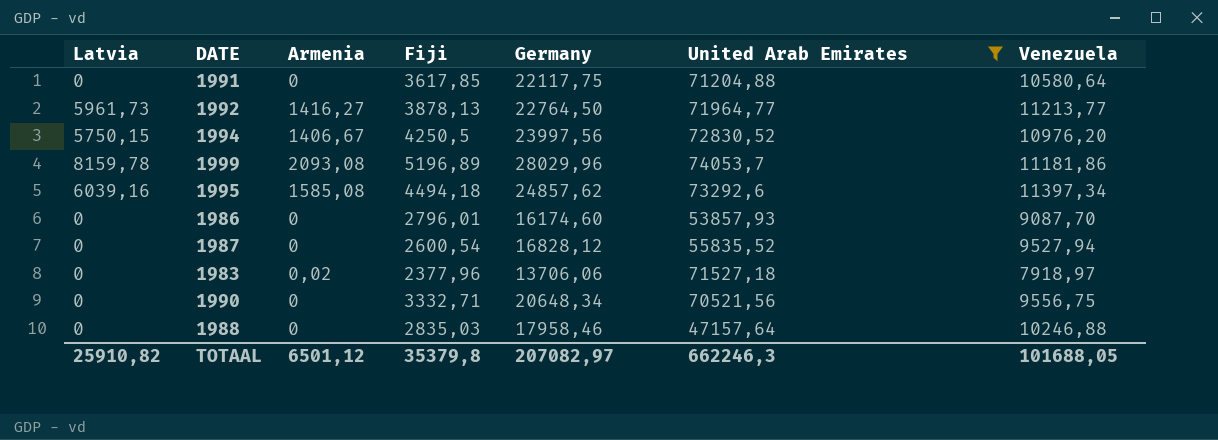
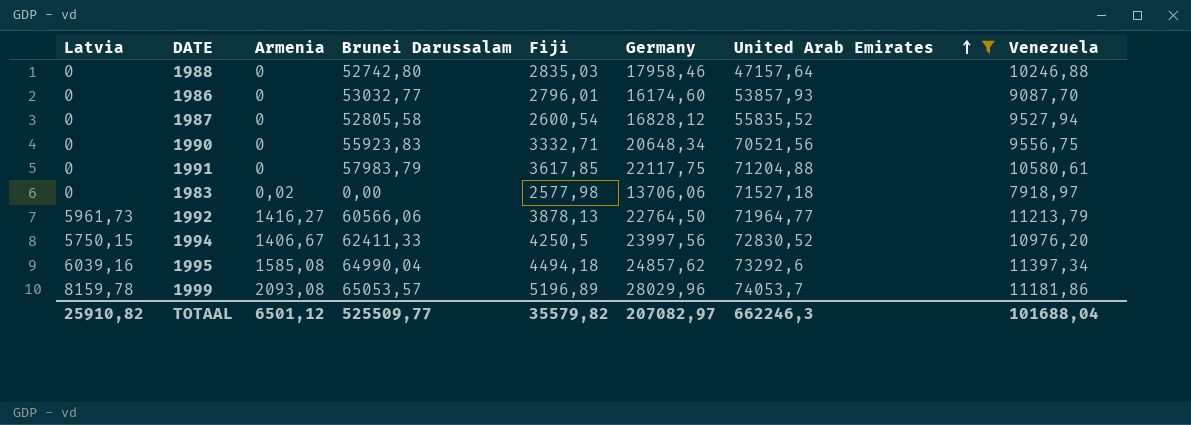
row order: none -> United Arab Emirates ascending
column Brunei Darussalam | position: none -> 4
1991 | Venezuela: 10580,64 -> 10580,61
1983 | Fiji: 2377,96 -> 2577,98
1992 | Venezuela: 11213,77 -> 11213,79
TOTAAL | Fiji: 35379,8 -> 35579,82
TOTAAL | Venezuela: 101688,05 -> 101688,04

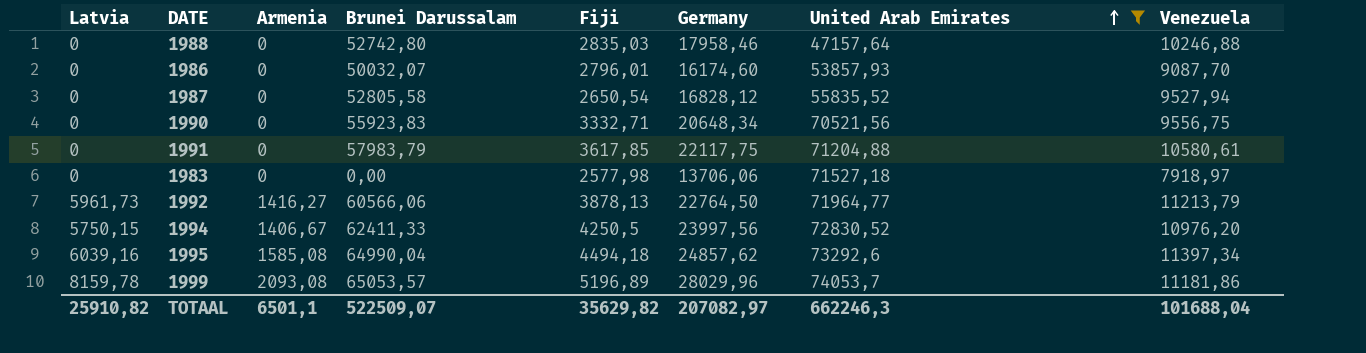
1986 | Brunei Darussalam: 53032,77 -> 50032,07
1987 | Fiji: 2600,54 -> 2650,54
1983 | Armenia: 0,02 -> 0
TOTAAL | Armenia: 6501,12 -> 6501,1
TOTAAL | Brunei Darussalam: 525509,77 -> 522509,07
TOTAAL | Fiji: 35579,82 -> 35629,82

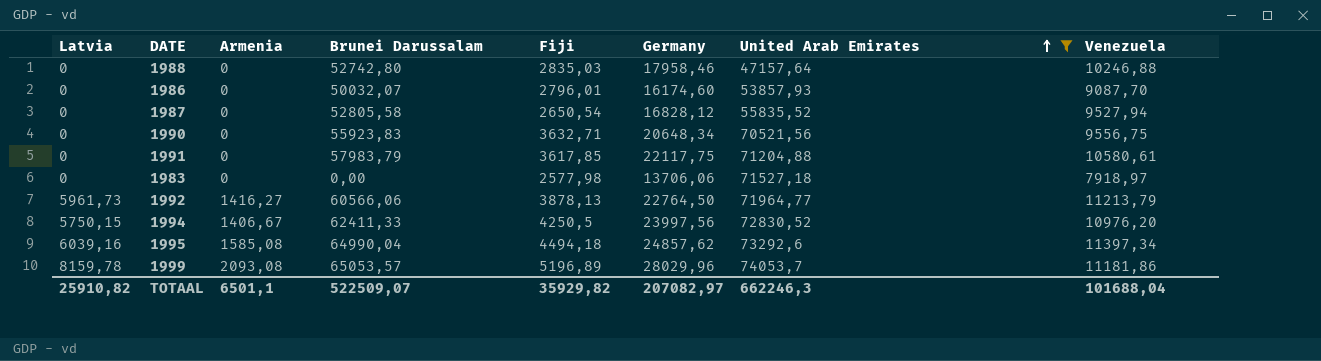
1990 | Fiji: 3332,71 -> 3632,71
TOTAAL | Fiji: 35629,82 -> 35929,82

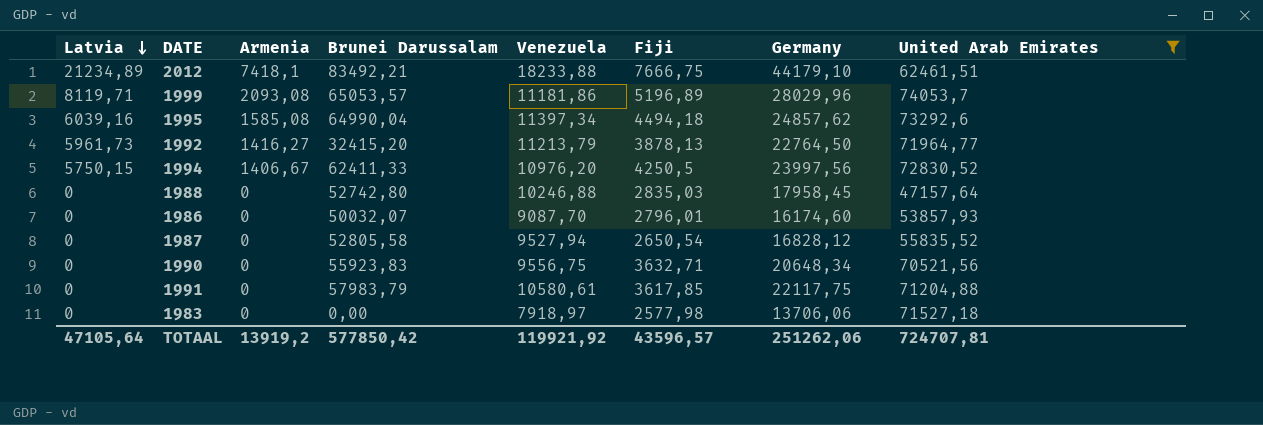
row order: United Arab Emirates ascending -> Latvia descending
column Venezuela | position: 8 -> 5
row 2012: none -> 21234,89 | 7418,1 | 83492,21 | 18233,88 | 7666,75 | 44179,10 | 62461,51
1999 | Latvia: 8159,78 -> 8119,71
1992 | Brunei Darussalam: 60566,06 -> 32415,20
1988 | Germany: 17958,46 -> 17958,45
TOTAAL | Latvia: 25910,82 -> 47105,64
TOTAAL | Armenia: 6501,1 -> 13919,2
TOTAAL | Brunei Darussalam: 522509,07 -> 577850,42
TOTAAL | Venezuela: 101688,04 -> 119921,92
TOTAAL | Fiji: 35929,82 -> 43596,57
TOTAAL | Germany: 207082,97 -> 251262,06
TOTAAL | United Arab Emirates: 662246,3 -> 724707,81

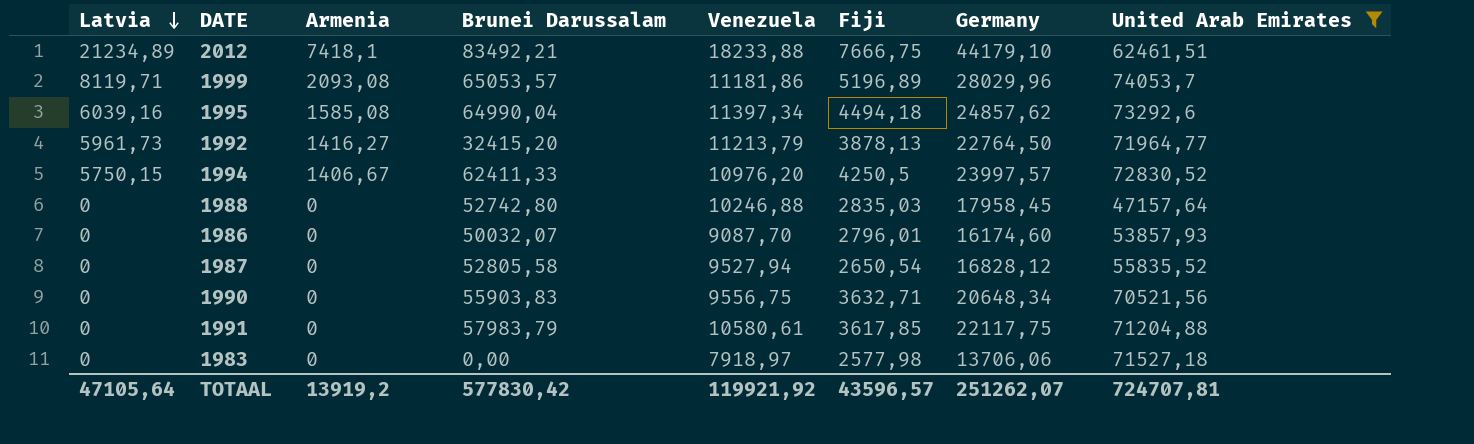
1994 | Germany: 23997,56 -> 23997,57
1990 | Brunei Darussalam: 55923,83 -> 55903,83
TOTAAL | Brunei Darussalam: 577850,42 -> 577830,42
TOTAAL | Germany: 251262,06 -> 251262,07

